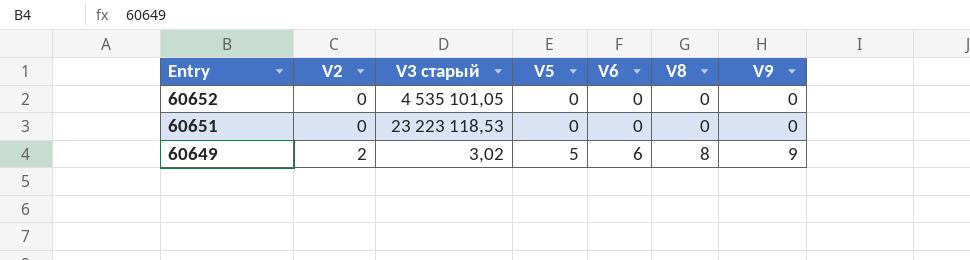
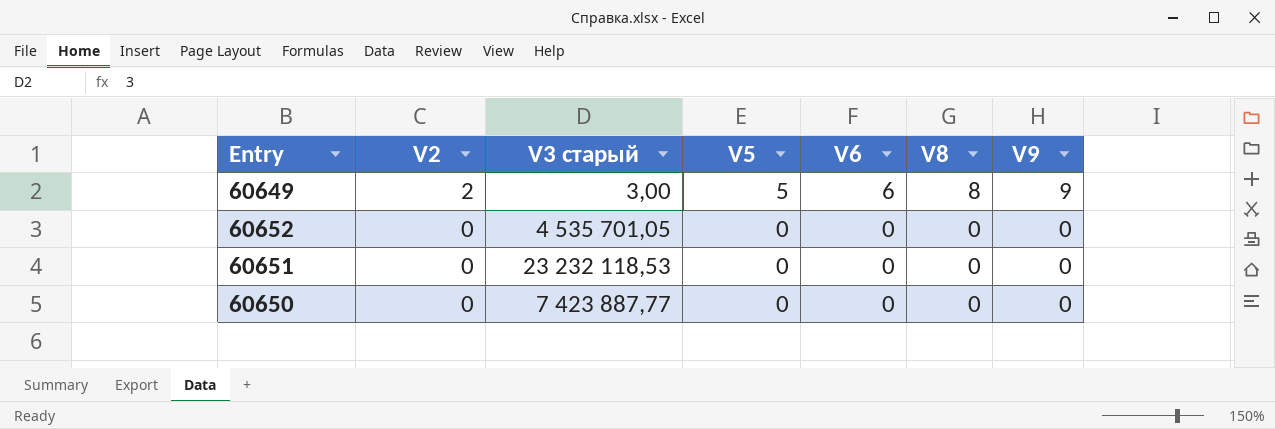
row order: Entry descending -> V2 descending
60649 | V3 старый: 3,02 -> 3,00
60652 | V3 старый: 4 535 101,05 -> 4 535 701,05
60651 | V3 старый: 23 223 118,53 -> 23 232 118,53
row 60650: none -> 0 | 7 423 887,77 | 0 | 0 | 0 | 0

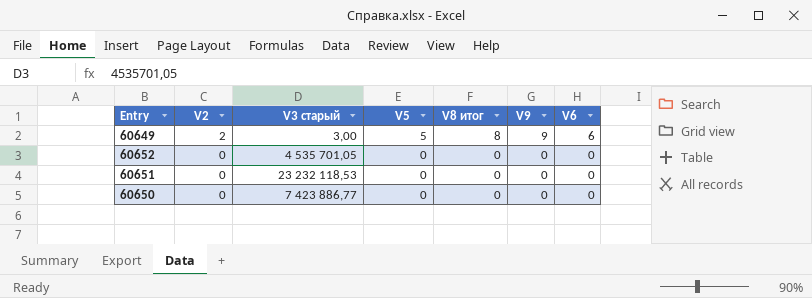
column name: V8 -> V8 итог
column V6 | position: 5 -> 7
60650 | V3 старый: 7 423 887,77 -> 7 423 886,77

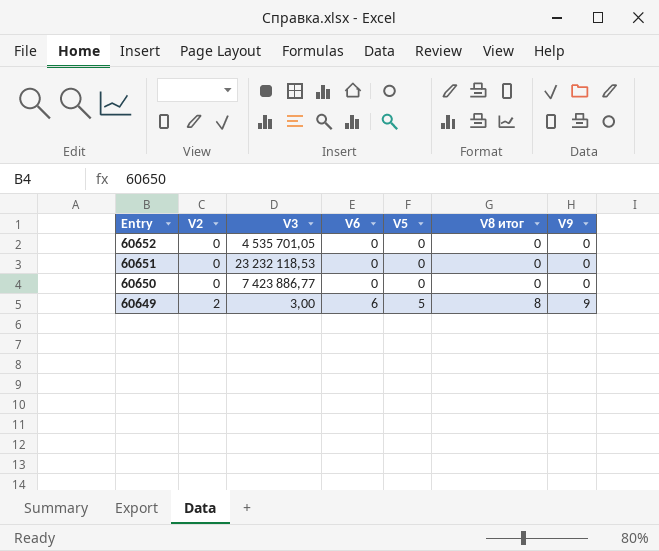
row order: V2 descending -> Entry descending
column name: V3 старый -> V3
column V6 | position: 7 -> 4

